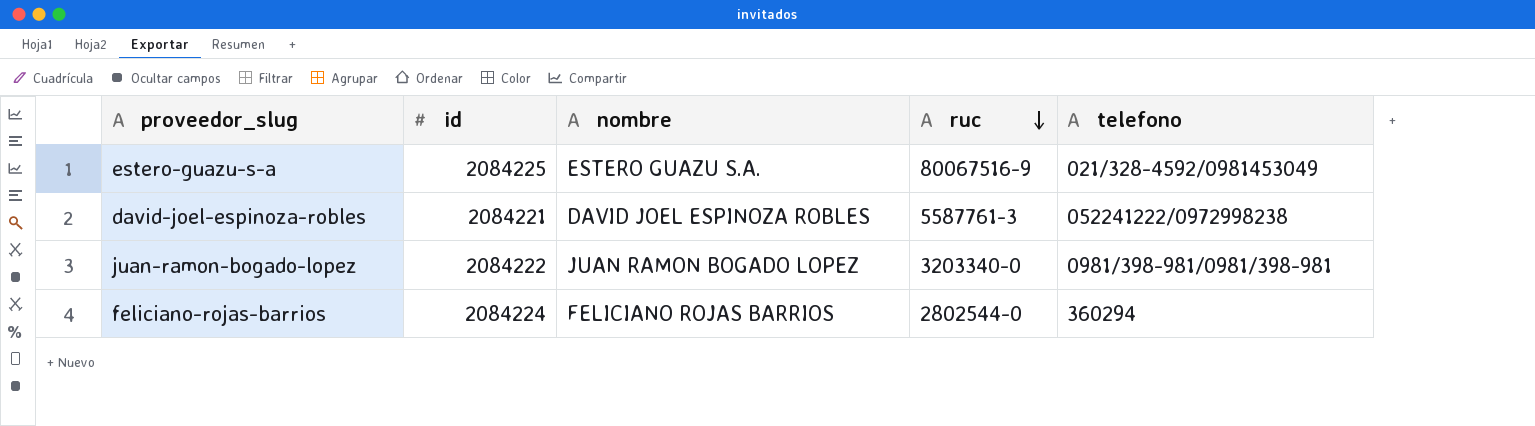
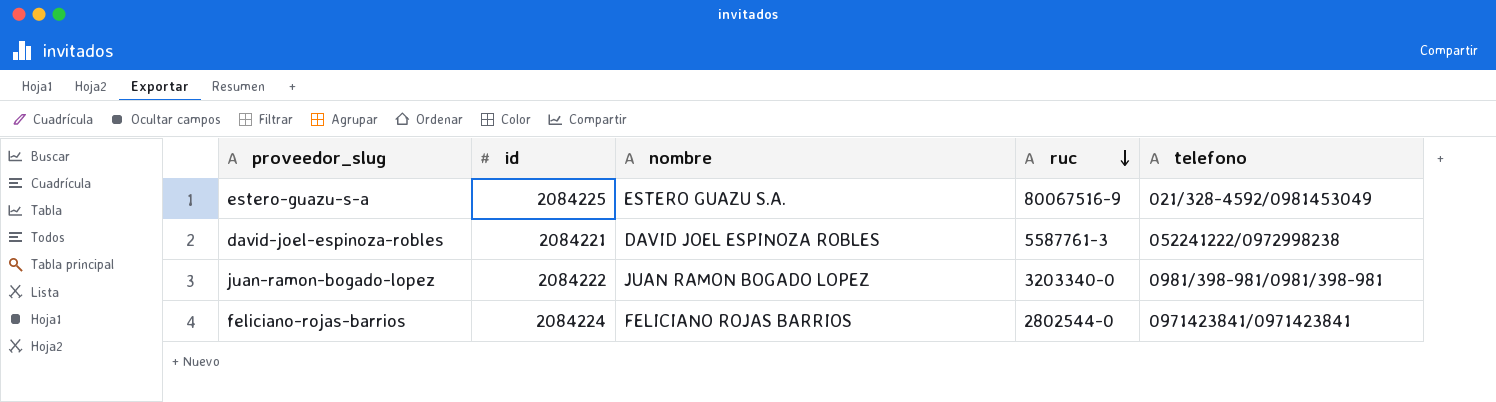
feliciano-rojas-barrios | telefono: 360294 -> 0971423841/0971423841

